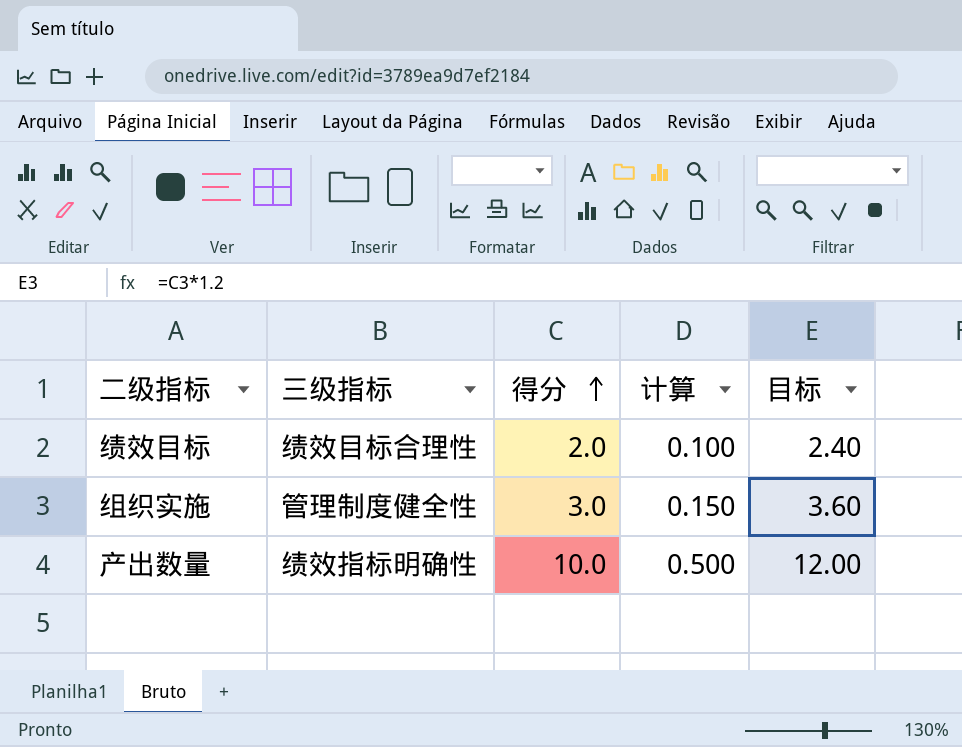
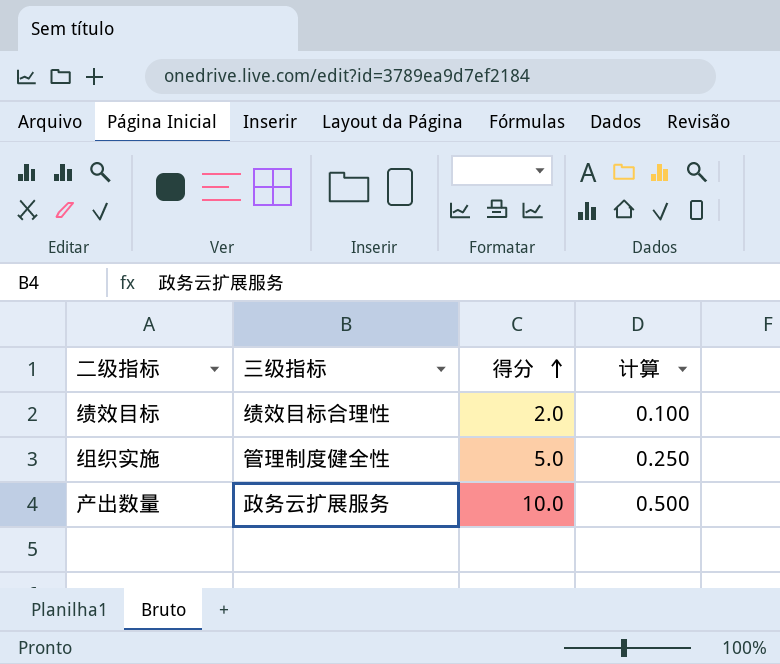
column 目标 | formula: [得分] * 1.2 -> none
组织实施 | 得分: 3.0 -> 5.0
组织实施 | 计算: 0.150 -> 0.250
产出数量 | 三级指标: 绩效指标明确性 -> 政务云扩展服务

